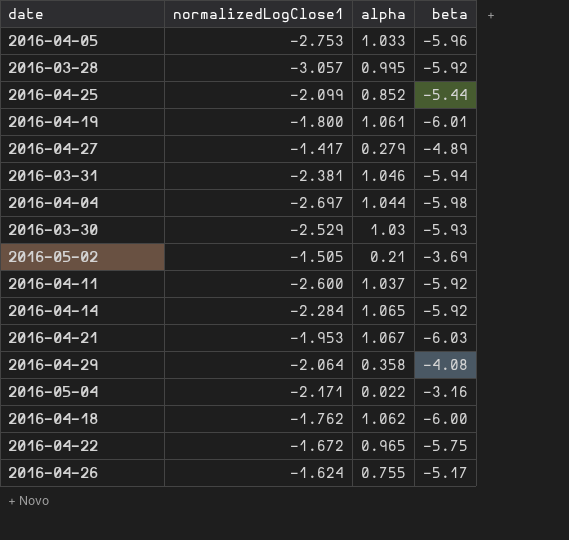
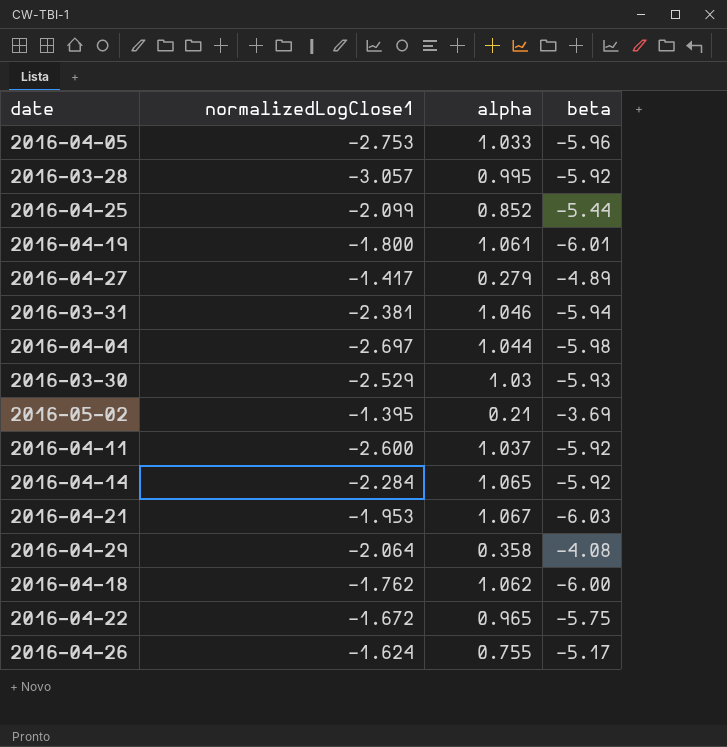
row 2016-05-04: -2.171 | 0.022 | -3.16 -> none
2016-05-02 | normalizedLogClose1: -1.505 -> -1.395

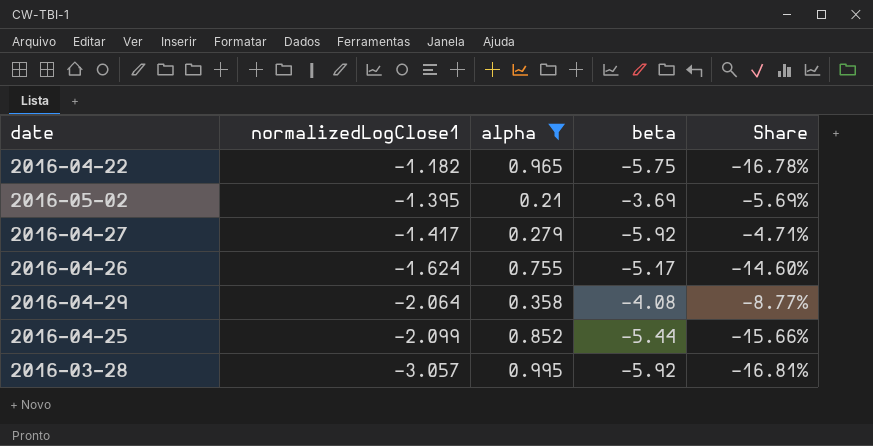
filter: none -> alpha <= 0.995
row order: none -> normalizedLogClose1 descending
column Share | formula: none -> [alpha] / [beta]
2016-04-22 | normalizedLogClose1: -1.672 -> -1.182
2016-04-27 | beta: -4.89 -> -5.92

